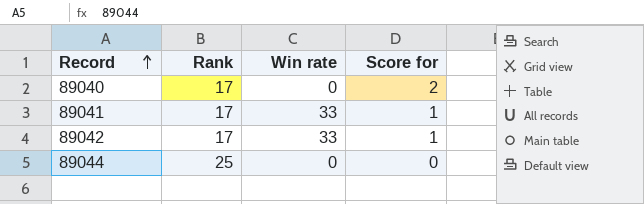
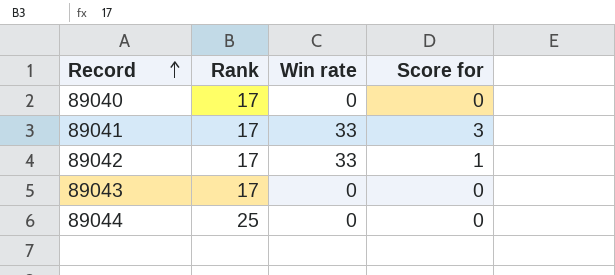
89040 | Score for: 2 -> 0
89041 | Score for: 1 -> 3
row 89043: none -> 17 | 0 | 0

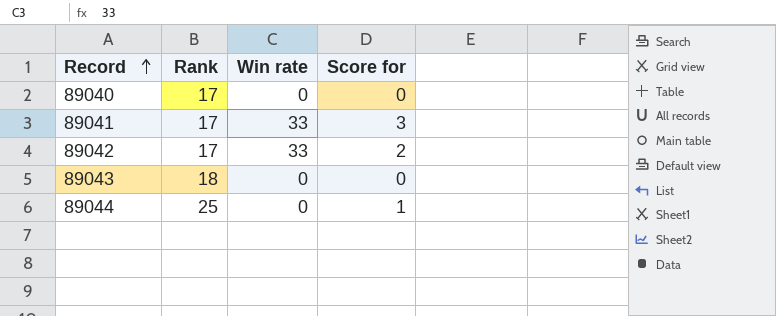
89042 | Score for: 1 -> 2
89043 | Rank: 17 -> 18
89044 | Score for: 0 -> 1

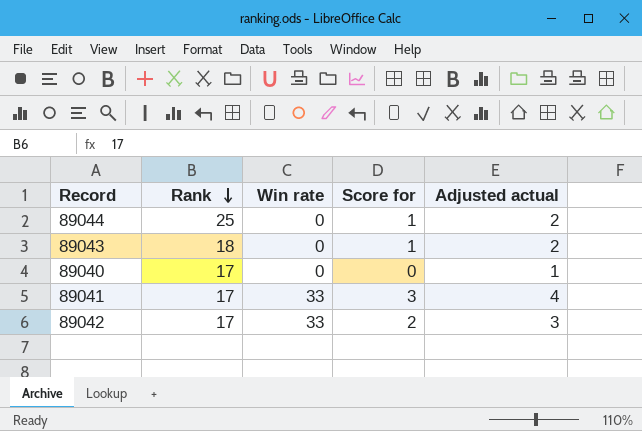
row order: Record ascending -> Rank descending
column Adjusted actual | formula: none -> [Score for] + 1
89043 | Score for: 0 -> 1

